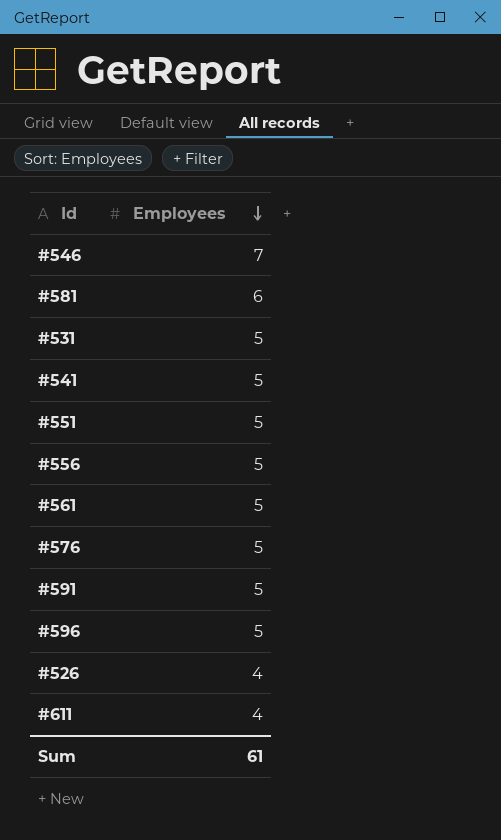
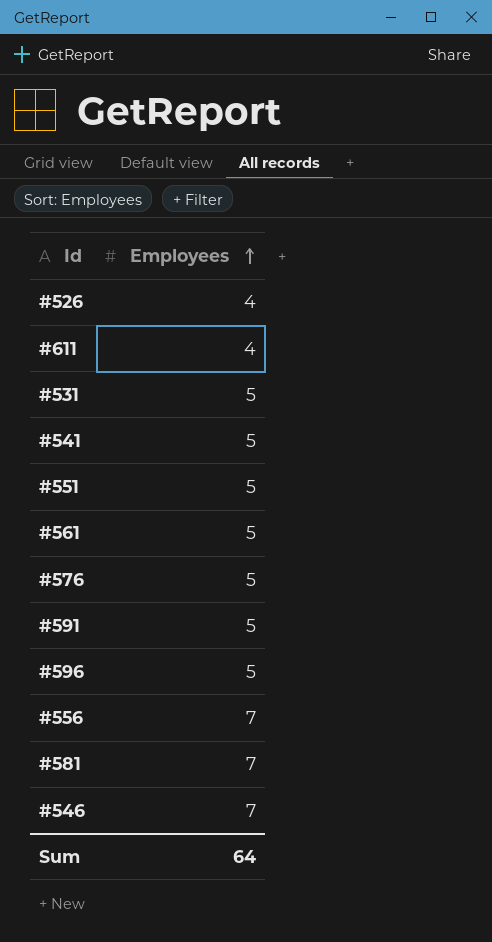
row order: Employees descending -> Employees ascending
#556 | Employees: 5 -> 7
#581 | Employees: 6 -> 7
Sum | Employees: 61 -> 64

